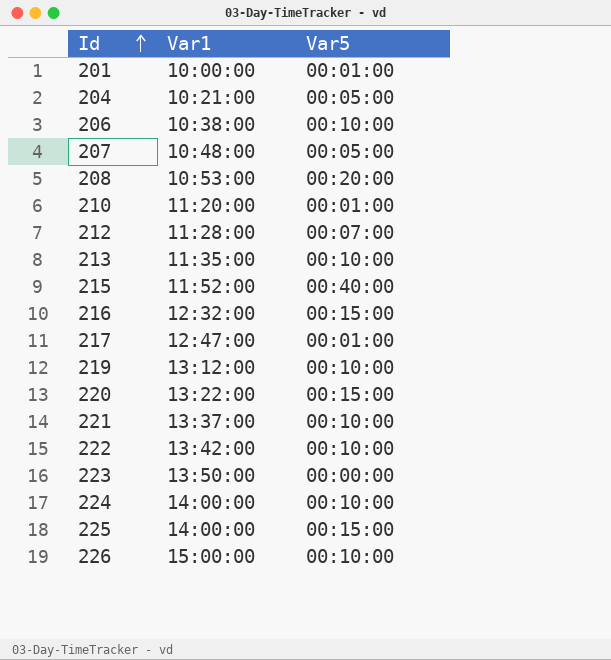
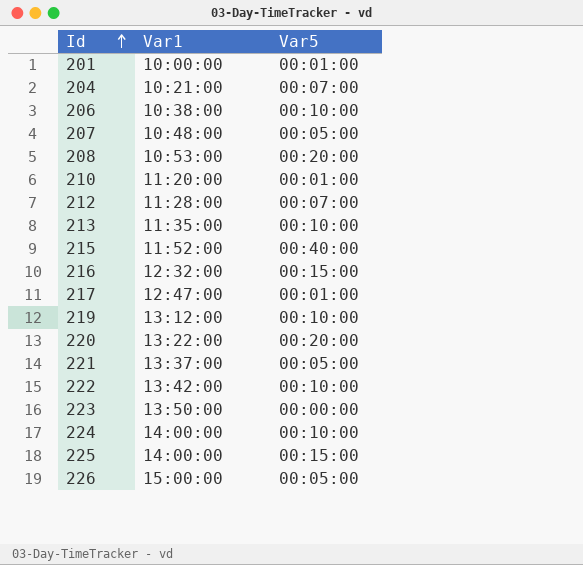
204 | Var5: 00:05:00 -> 00:07:00
220 | Var5: 00:15:00 -> 00:20:00
221 | Var5: 00:10:00 -> 00:05:00
226 | Var5: 00:10:00 -> 00:05:00

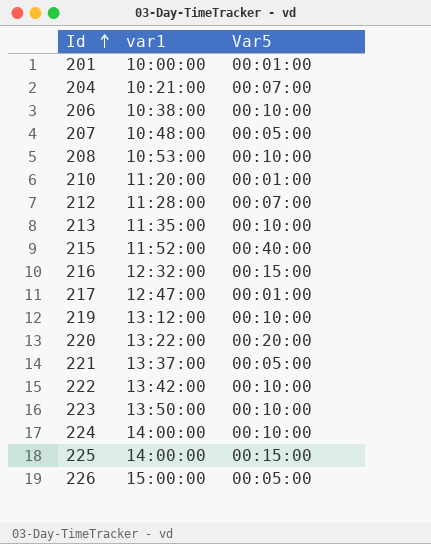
column name: Var1 -> var1
208 | Var5: 00:20:00 -> 00:10:00
223 | Var5: 00:00:00 -> 00:10:00

